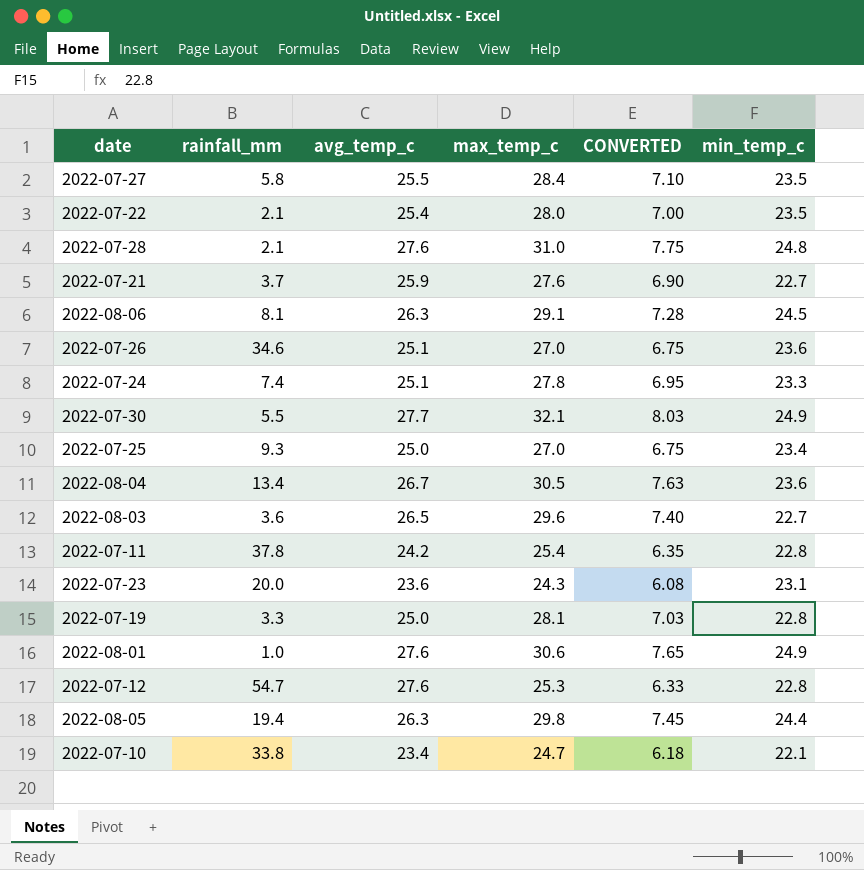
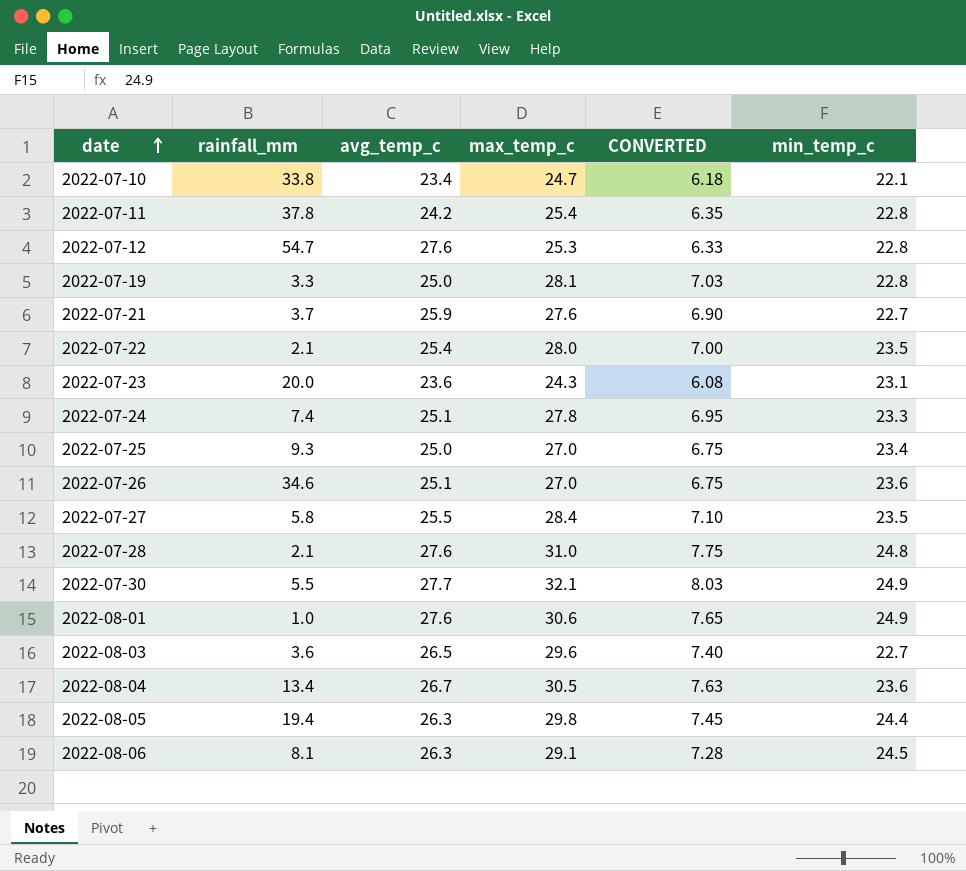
row order: none -> date ascending

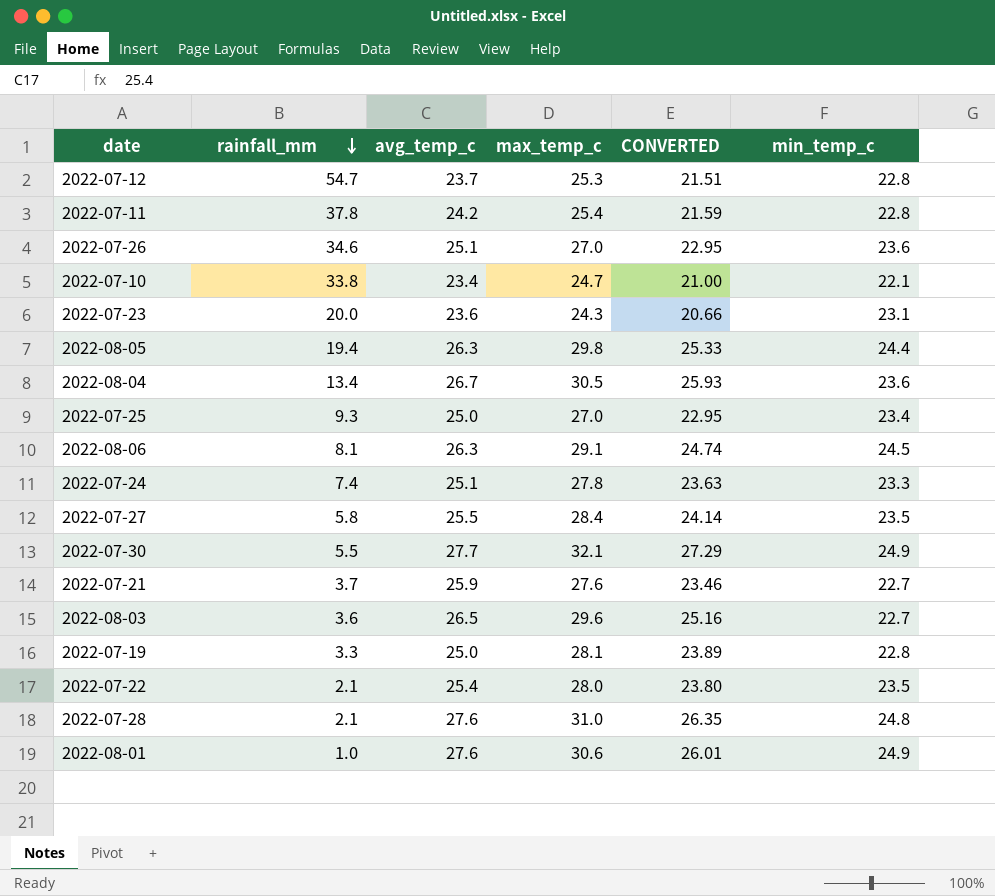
row order: date ascending -> rainfall_mm descending
column CONVERTED | formula: [max_temp_c] * 0.25 -> [max_temp_c] * 0.85
2022-07-12 | avg_temp_c: 27.6 -> 23.7

